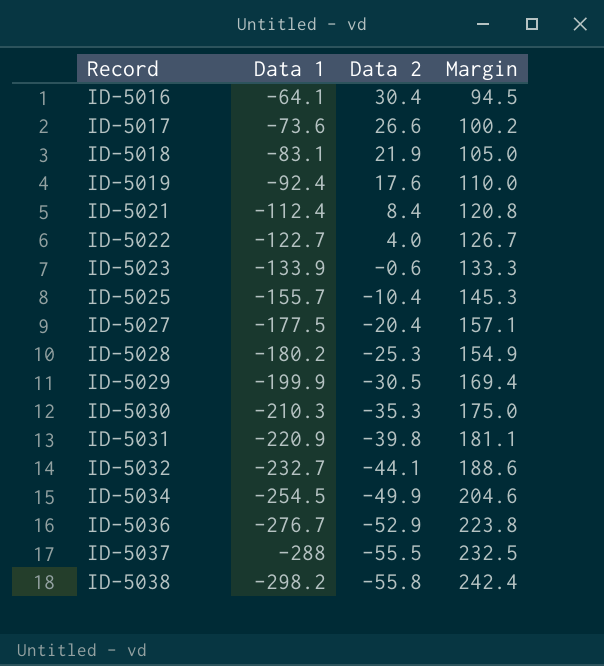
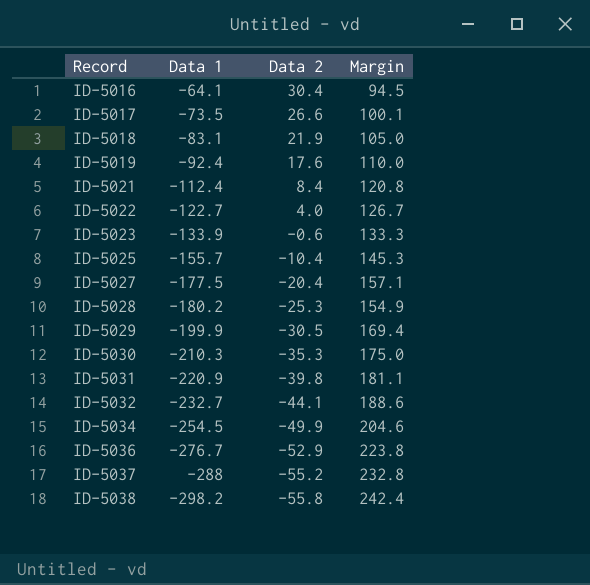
ID-5017 | Data 1: -73.6 -> -73.5
ID-5017 | Margin: 100.2 -> 100.1
ID-5037 | Data 2: -55.5 -> -55.2
ID-5037 | Margin: 232.5 -> 232.8

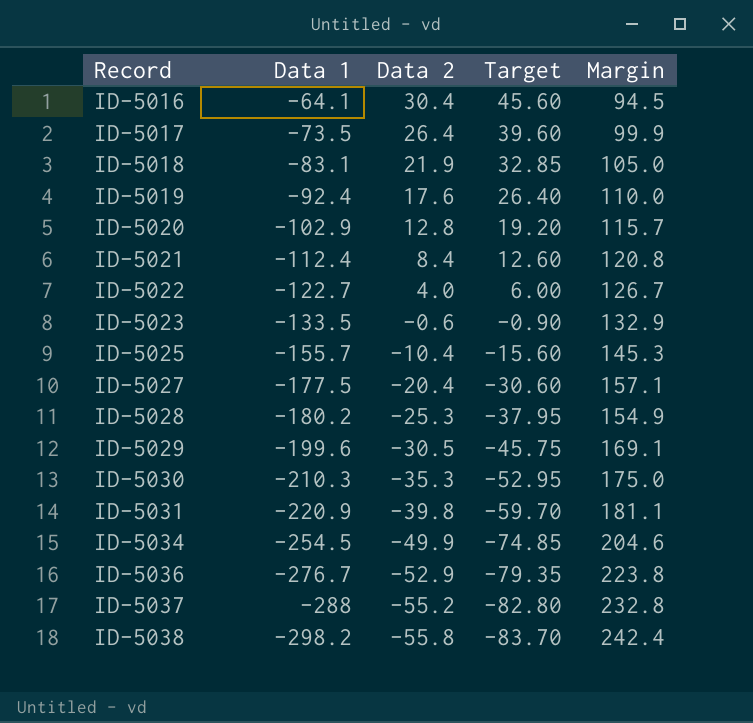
column Target | formula: none -> [Data 2] * 1.5
row ID-5032: -232.7 | -44.1 | 188.6 -> none
ID-5017 | Data 2: 26.6 -> 26.4
ID-5017 | Margin: 100.1 -> 99.9
row ID-5020: none -> -102.9 | 12.8 | 19.20 | 115.7
ID-5023 | Data 1: -133.9 -> -133.5
ID-5023 | Margin: 133.3 -> 132.9
ID-5029 | Data 1: -199.9 -> -199.6
ID-5029 | Margin: 169.4 -> 169.1

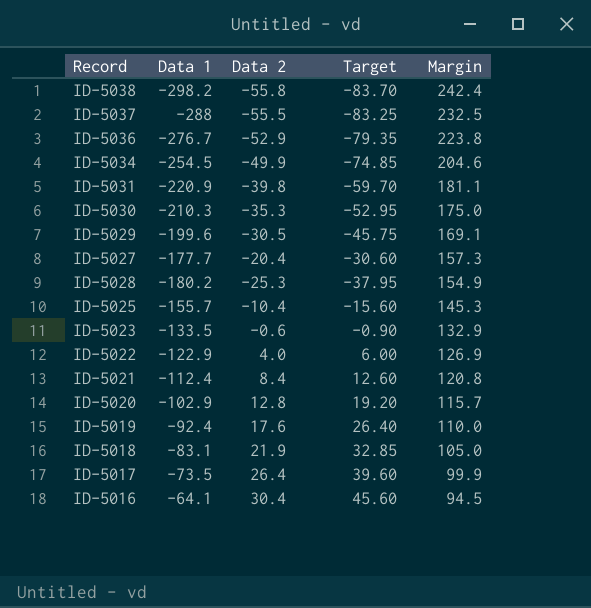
row order: Record ascending -> Margin descending
ID-5037 | Data 2: -55.2 -> -55.5
ID-5037 | Target: -82.80 -> -83.25
ID-5037 | Margin: 232.8 -> 232.5
ID-5027 | Data 1: -177.5 -> -177.7
ID-5027 | Margin: 157.1 -> 157.3
ID-5022 | Data 1: -122.7 -> -122.9
ID-5022 | Margin: 126.7 -> 126.9

